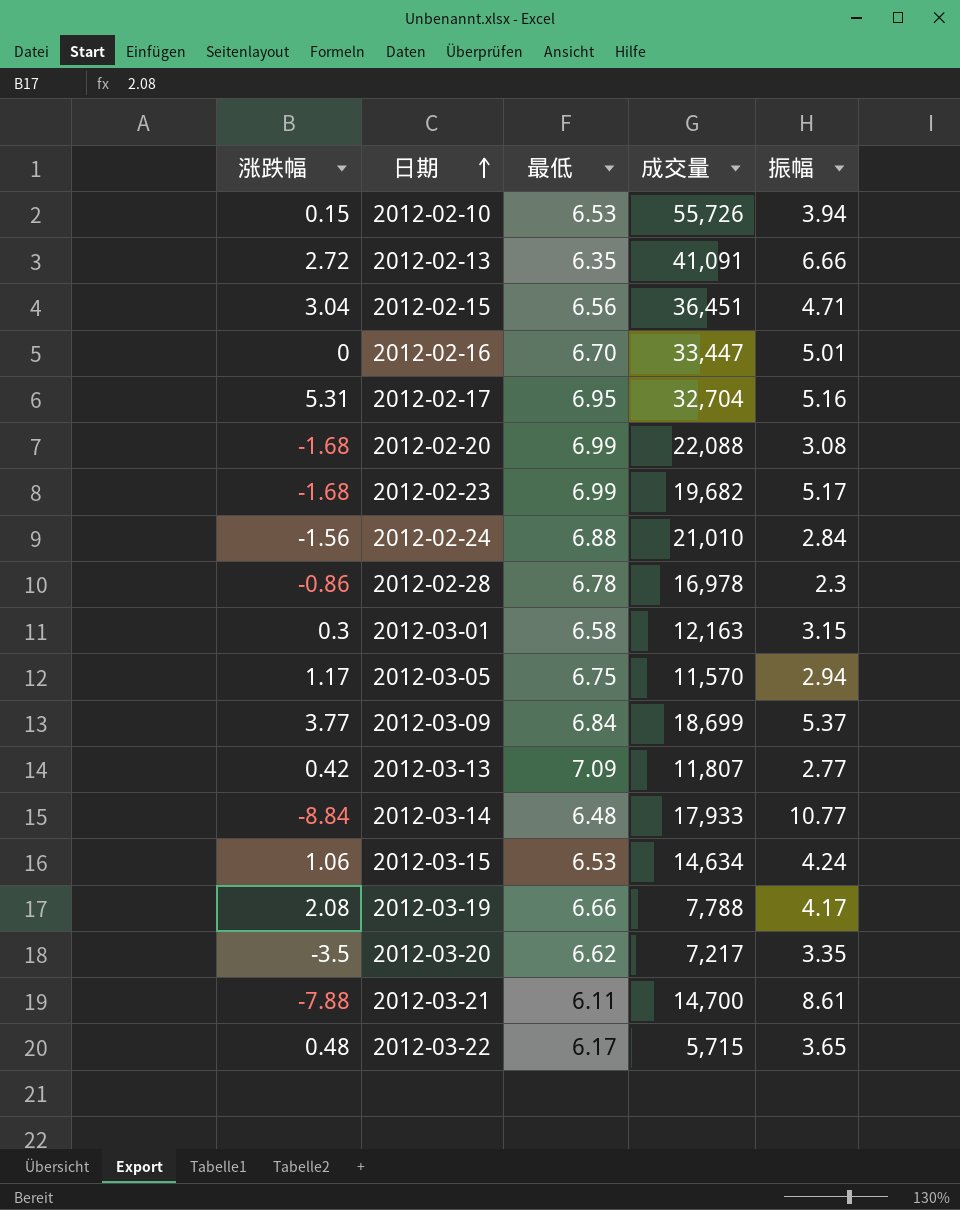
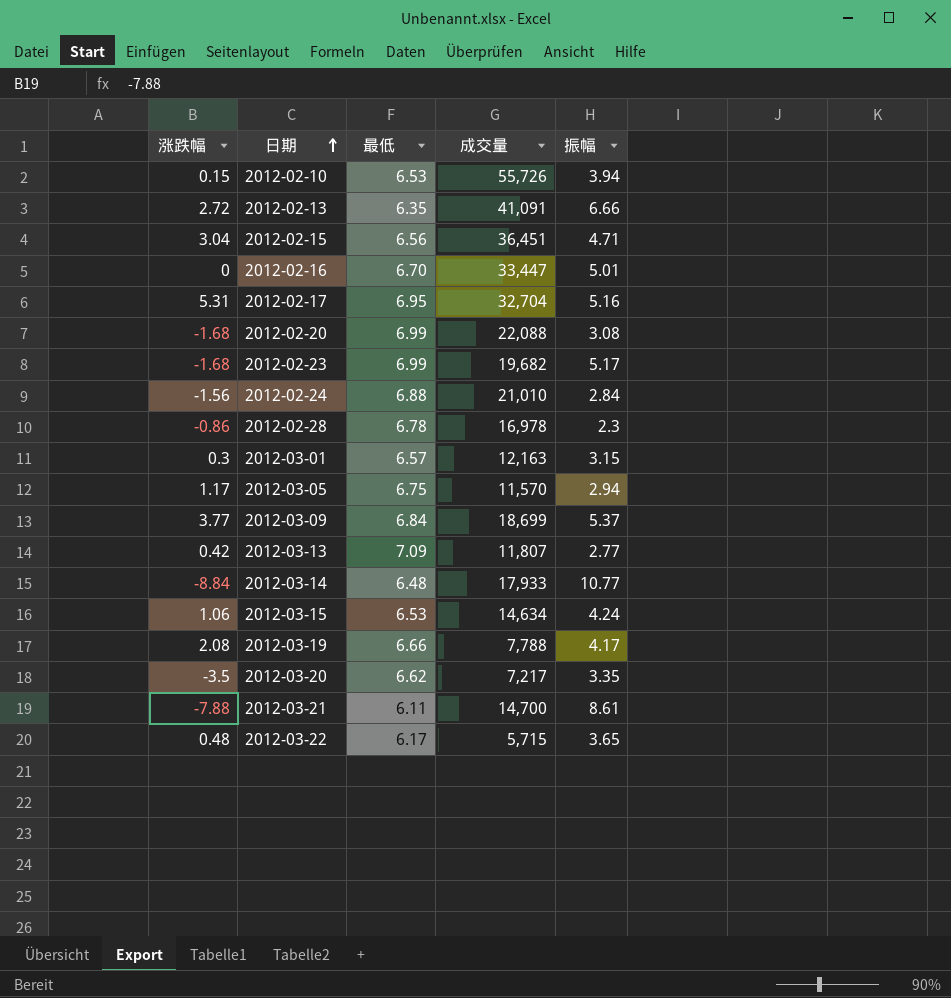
2012-03-01 | 最低: 6.58 -> 6.57

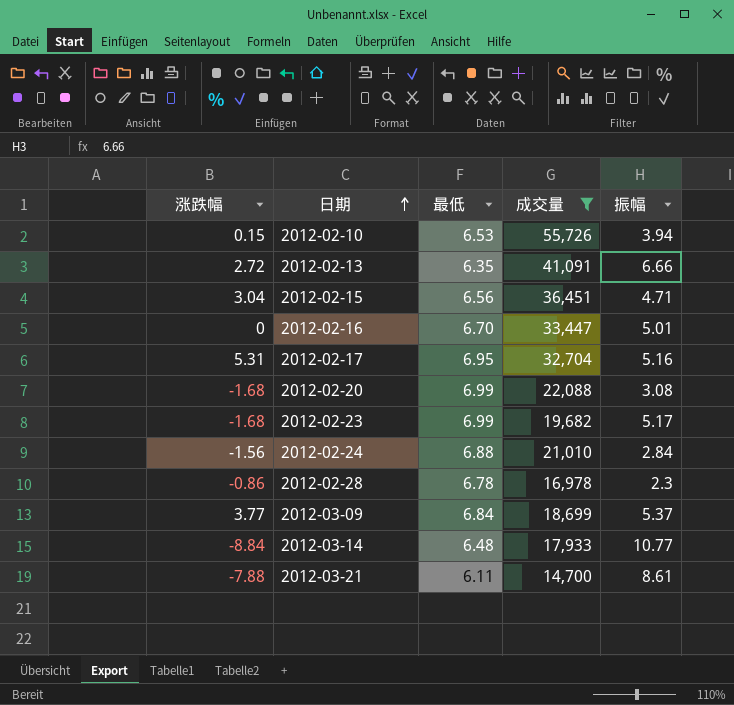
filter: none -> 成交量 >= 14,700

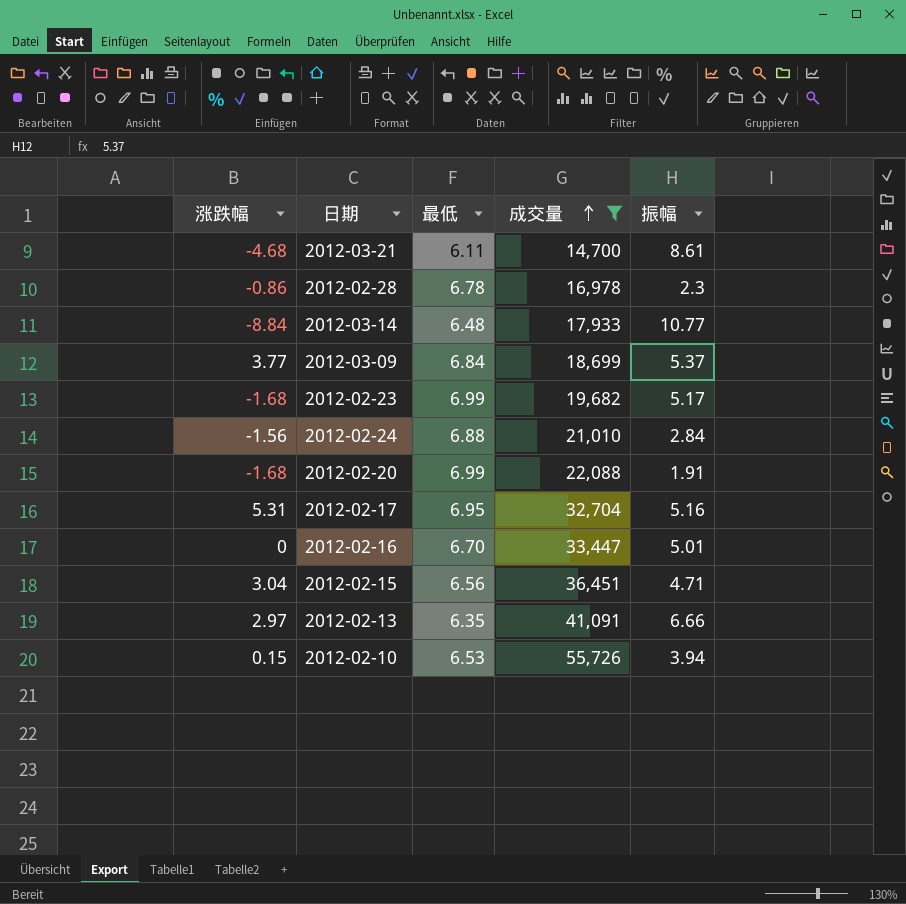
row order: 日期 ascending -> 成交量 ascending
2012-03-21 | 涨跌幅: -7.88 -> -4.68
2012-02-20 | 振幅: 3.08 -> 1.91
2012-02-13 | 涨跌幅: 2.72 -> 2.97

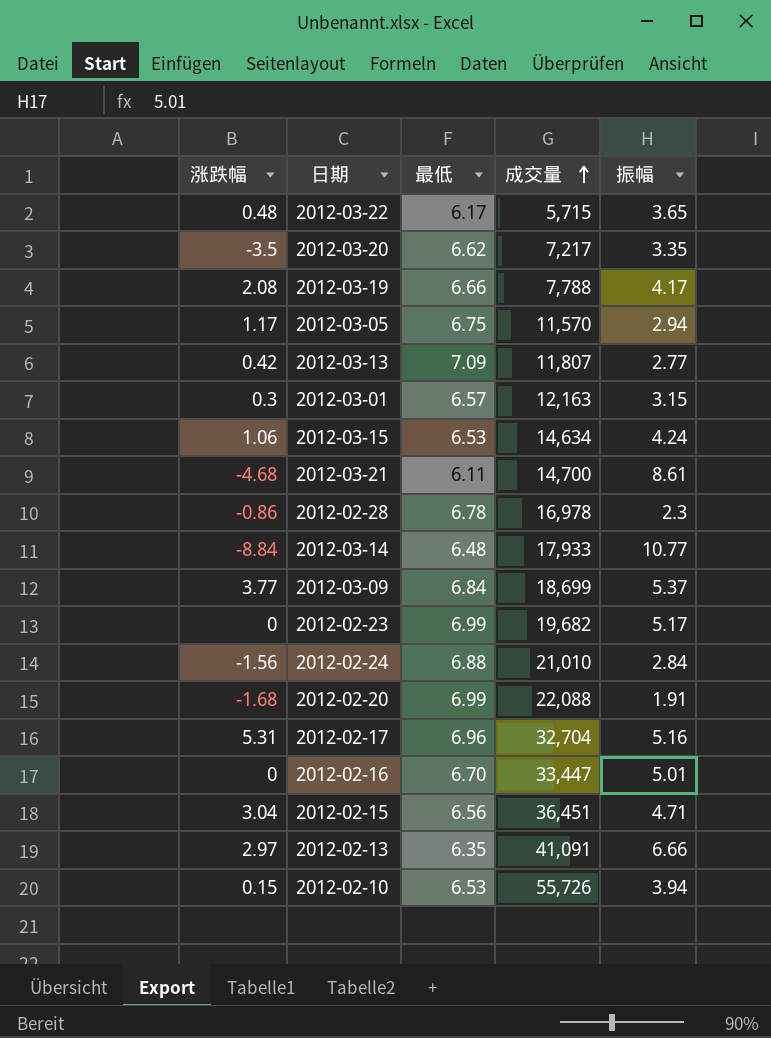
filter: 成交量 >= 14,700 -> none
2012-02-23 | 涨跌幅: -1.68 -> 0
2012-02-17 | 最低: 6.95 -> 6.96

